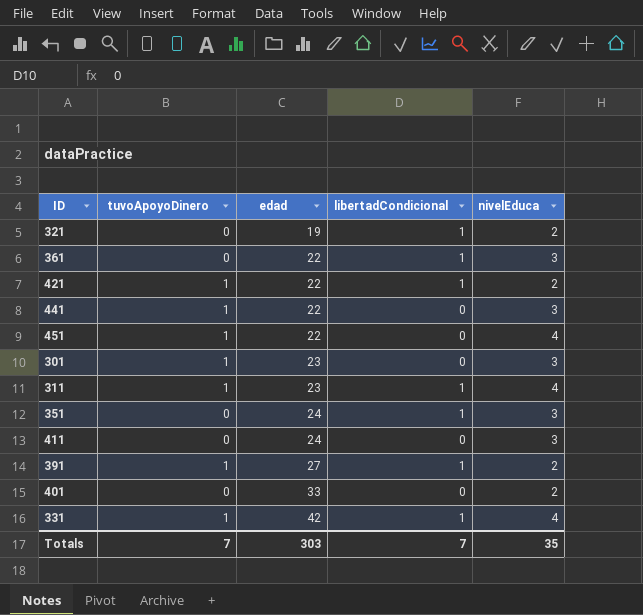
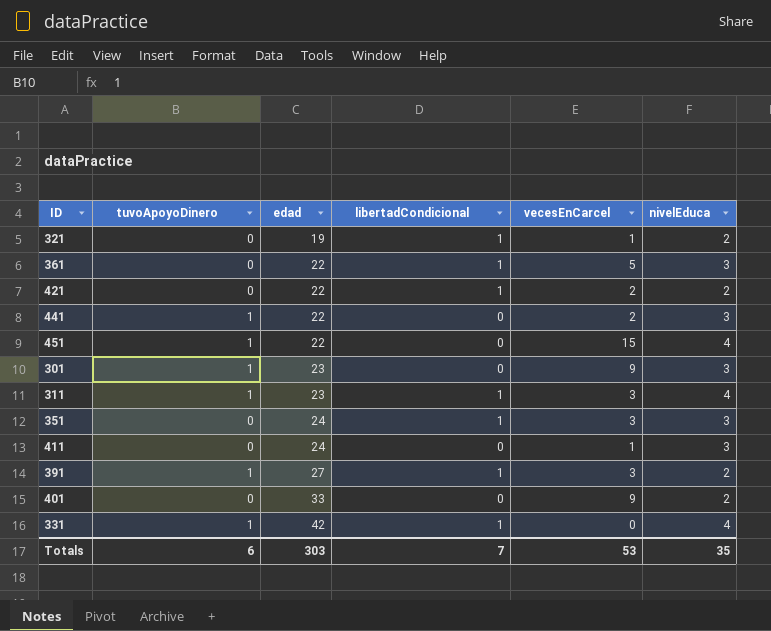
column vecesEnCarcel | position: none -> 5
421 | tuvoApoyoDinero: 1 -> 0
Totals | tuvoApoyoDinero: 7 -> 6

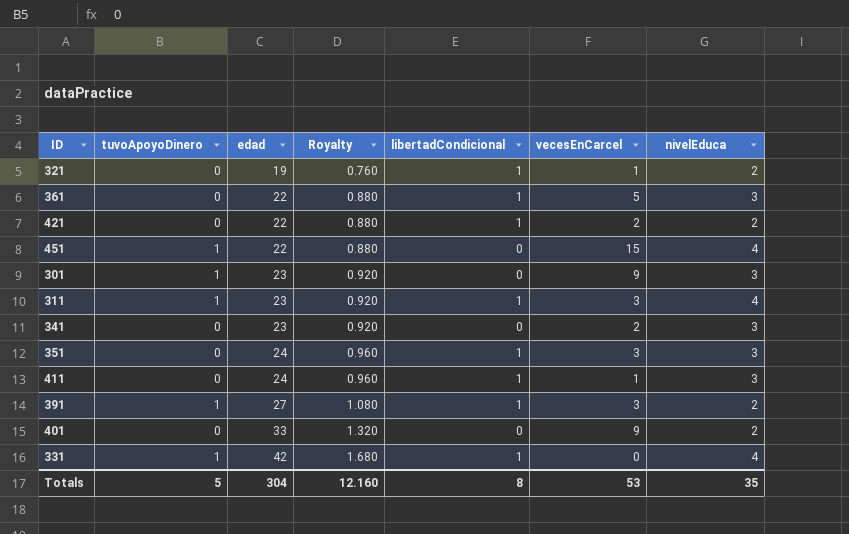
column Royalty | formula: none -> [edad] * 0.04
row 441: 1 | 22 | 0 | 2 | 3 -> none
row 341: none -> 0 | 23 | 0.920 | 0 | 2 | 3
411 | libertadCondicional: 0 -> 1
Totals | tuvoApoyoDinero: 6 -> 5
Totals | edad: 303 -> 304
Totals | libertadCondicional: 7 -> 8

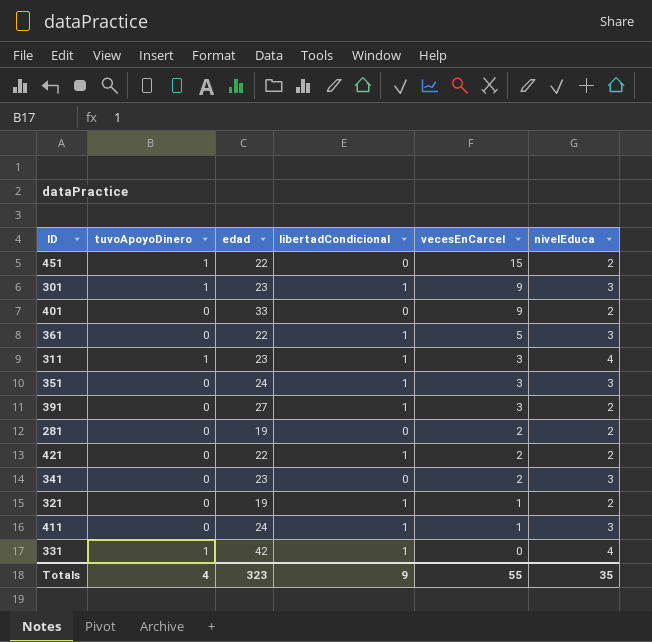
row order: edad ascending -> vecesEnCarcel descending
column Royalty | formula: [edad] * 0.04 -> none
451 | nivelEduca: 4 -> 2
301 | libertadCondicional: 0 -> 1
391 | tuvoApoyoDinero: 1 -> 0
row 281: none -> 0 | 19 | 0 | 2 | 2
Totals | tuvoApoyoDinero: 5 -> 4
Totals | edad: 304 -> 323
Totals | libertadCondicional: 8 -> 9
Totals | vecesEnCarcel: 53 -> 55

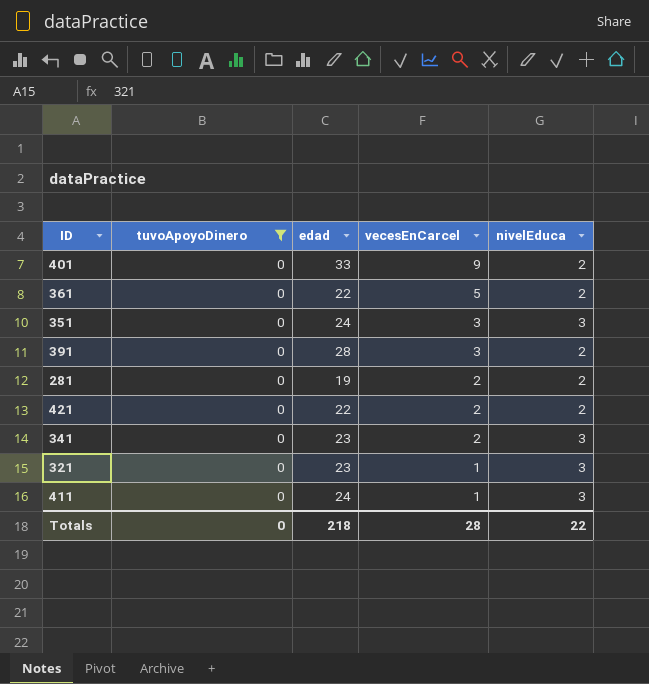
filter: none -> tuvoApoyoDinero = 0
column libertadCondicional | position: 4 -> none
361 | nivelEduca: 3 -> 2
391 | edad: 27 -> 28
321 | edad: 19 -> 23
321 | nivelEduca: 2 -> 3
Totals | tuvoApoyoDinero: 4 -> 0
Totals | edad: 323 -> 218
Totals | vecesEnCarcel: 55 -> 28
Totals | nivelEduca: 35 -> 22

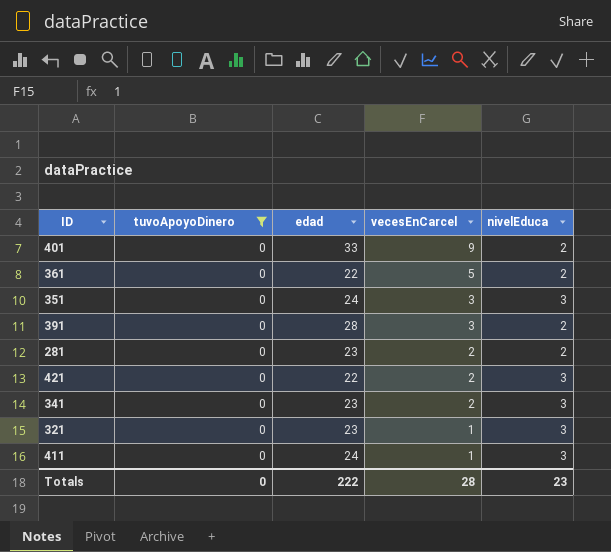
281 | edad: 19 -> 23
421 | nivelEduca: 2 -> 3
Totals | edad: 218 -> 222
Totals | nivelEduca: 22 -> 23

